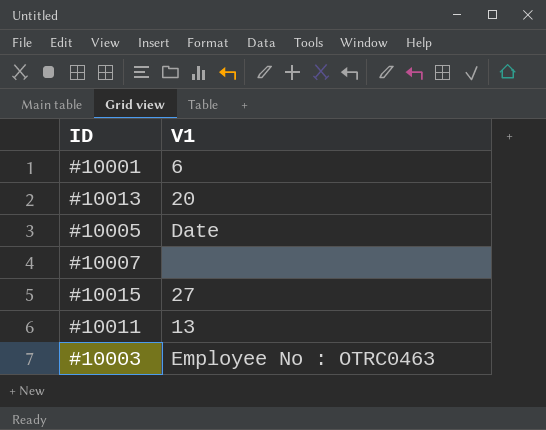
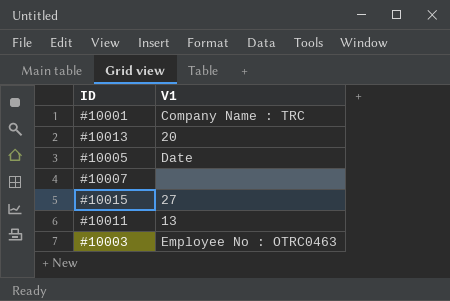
#10001 | V1: 6 -> Company Name : TRC

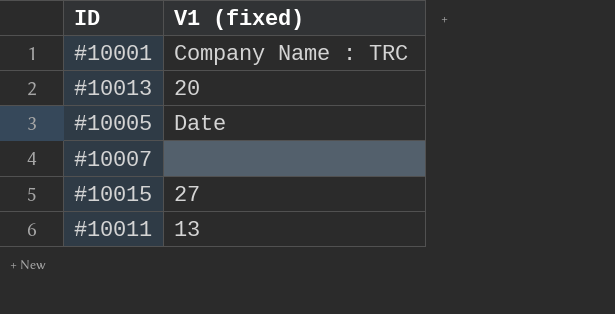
column name: V1 -> V1 (fixed)
row #10003: Employee No : OTRC0463 -> none

